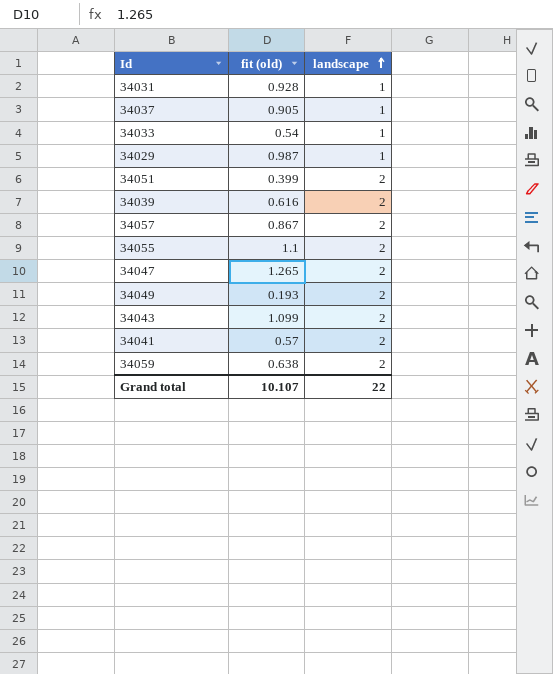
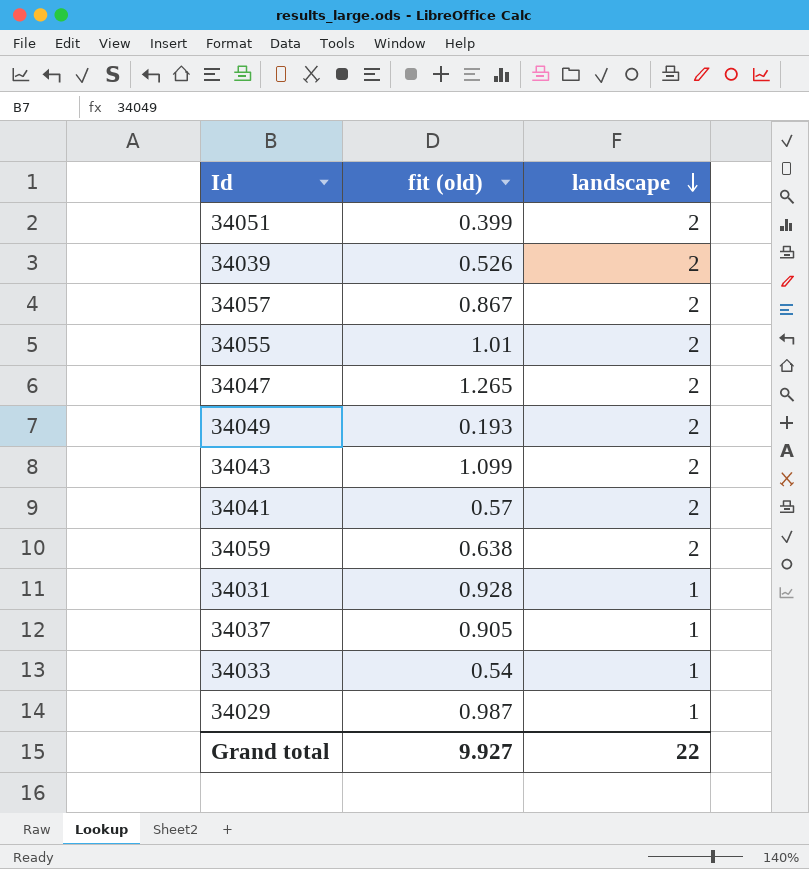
row order: landscape ascending -> landscape descending
34039 | fit (old): 0.616 -> 0.526
34055 | fit (old): 1.1 -> 1.01
Grand total | fit (old): 10.107 -> 9.927

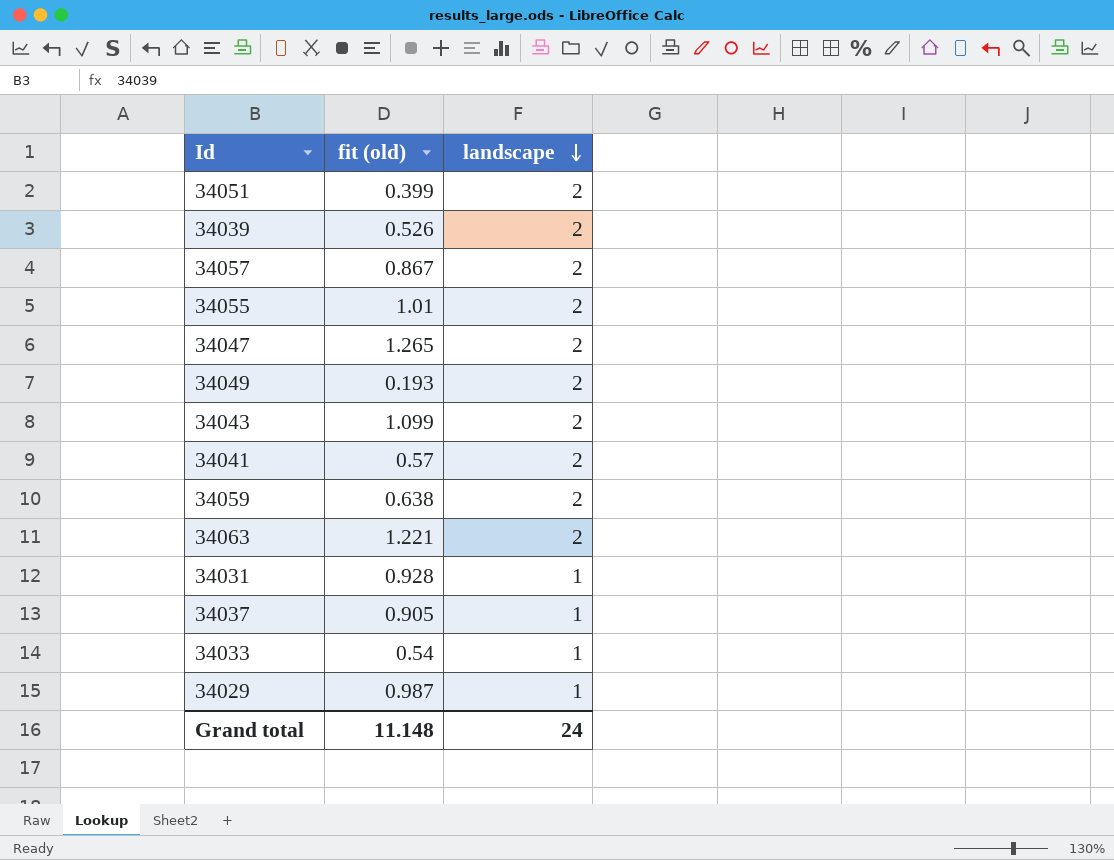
row 34063: none -> 1.221 | 2
Grand total | fit (old): 9.927 -> 11.148
Grand total | landscape: 22 -> 24

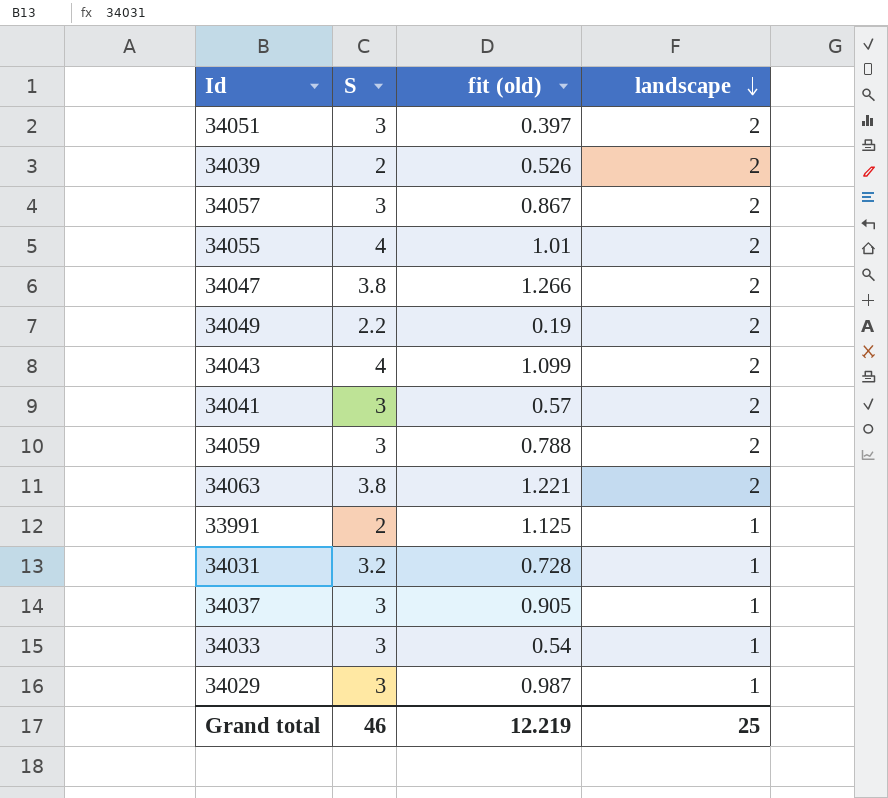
column S | position: none -> 2
34051 | fit (old): 0.399 -> 0.397
34047 | fit (old): 1.265 -> 1.266
34049 | fit (old): 0.193 -> 0.19
34059 | fit (old): 0.638 -> 0.788
row 33991: none -> 2 | 1.125 | 1
34031 | fit (old): 0.928 -> 0.728
Grand total | fit (old): 11.148 -> 12.219
Grand total | landscape: 24 -> 25

